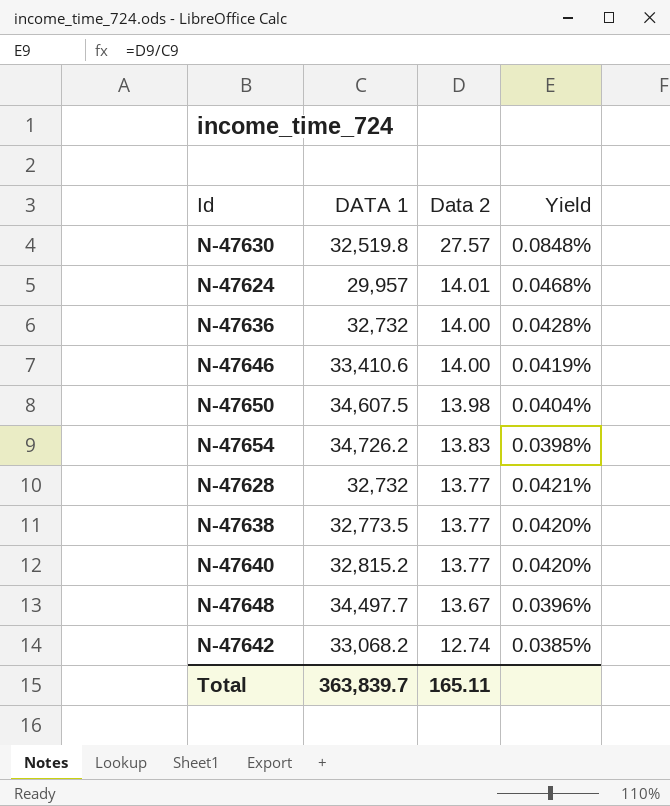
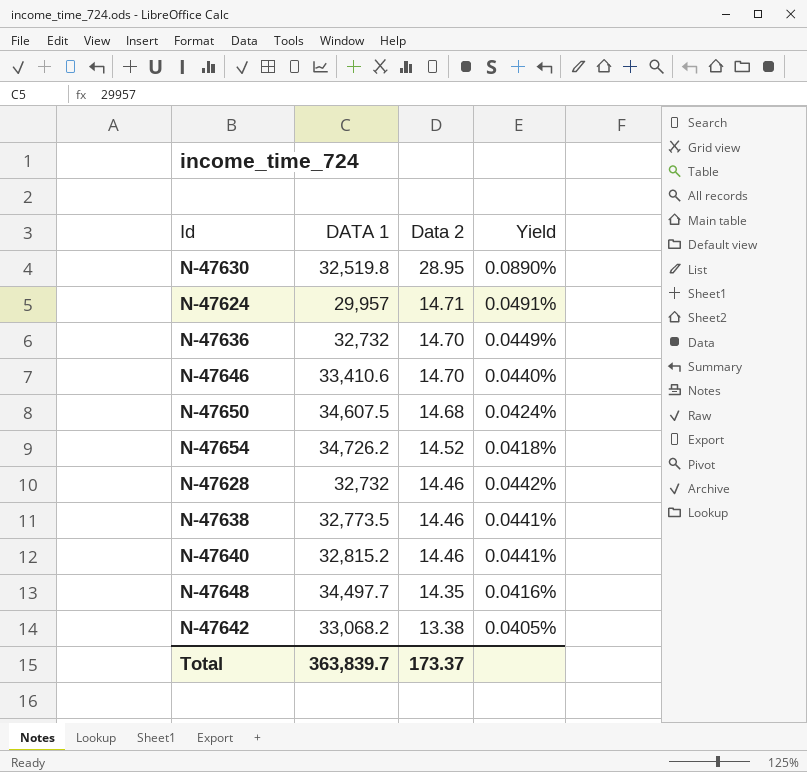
N-47630 | Data 2: 27.57 -> 28.95
N-47630 | Yield: 0.0848% -> 0.0890%
N-47624 | Data 2: 14.01 -> 14.71
N-47624 | Yield: 0.0468% -> 0.0491%
N-47636 | Data 2: 14.00 -> 14.70
N-47636 | Yield: 0.0428% -> 0.0449%
N-47646 | Data 2: 14.00 -> 14.70
N-47646 | Yield: 0.0419% -> 0.0440%
N-47650 | Data 2: 13.98 -> 14.68
N-47650 | Yield: 0.0404% -> 0.0424%
N-47654 | Data 2: 13.83 -> 14.52
N-47654 | Yield: 0.0398% -> 0.0418%
N-47628 | Data 2: 13.77 -> 14.46
N-47628 | Yield: 0.0421% -> 0.0442%
N-47638 | Data 2: 13.77 -> 14.46
N-47638 | Yield: 0.0420% -> 0.0441%
N-47640 | Data 2: 13.77 -> 14.46
N-47640 | Yield: 0.0420% -> 0.0441%
N-47648 | Data 2: 13.67 -> 14.35
N-47648 | Yield: 0.0396% -> 0.0416%
N-47642 | Data 2: 12.74 -> 13.38
N-47642 | Yield: 0.0385% -> 0.0405%
Total | Data 2: 165.11 -> 173.37

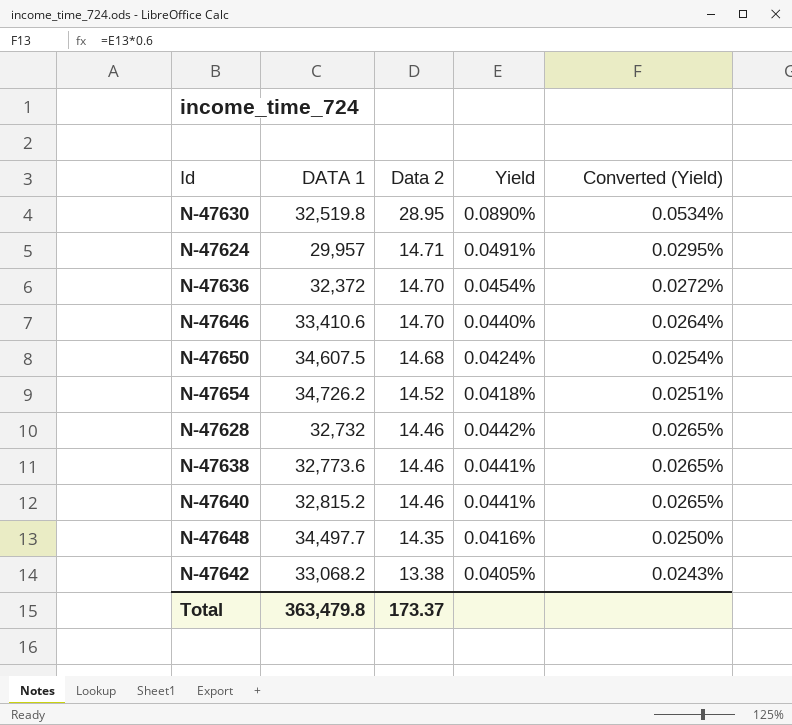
column Converted (Yield) | formula: none -> [Yield] * 0.6
N-47636 | DATA 1: 32,732 -> 32,372
N-47636 | Yield: 0.0449% -> 0.0454%
N-47638 | DATA 1: 32,773.5 -> 32,773.6
Total | DATA 1: 363,839.7 -> 363,479.8

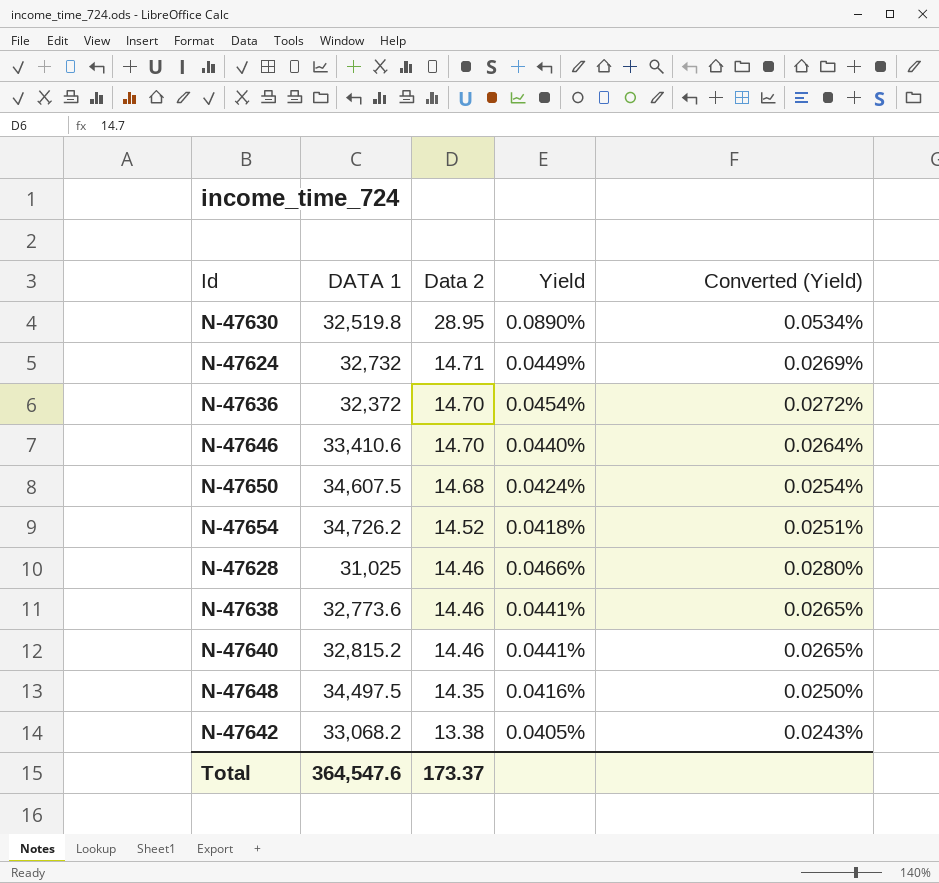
N-47624 | DATA 1: 29,957 -> 32,732
N-47624 | Yield: 0.0491% -> 0.0449%
N-47624 | Converted (Yield): 0.0295% -> 0.0269%
N-47628 | DATA 1: 32,732 -> 31,025
N-47628 | Yield: 0.0442% -> 0.0466%
N-47628 | Converted (Yield): 0.0265% -> 0.0280%
N-47648 | DATA 1: 34,497.7 -> 34,497.5
Total | DATA 1: 363,479.8 -> 364,547.6

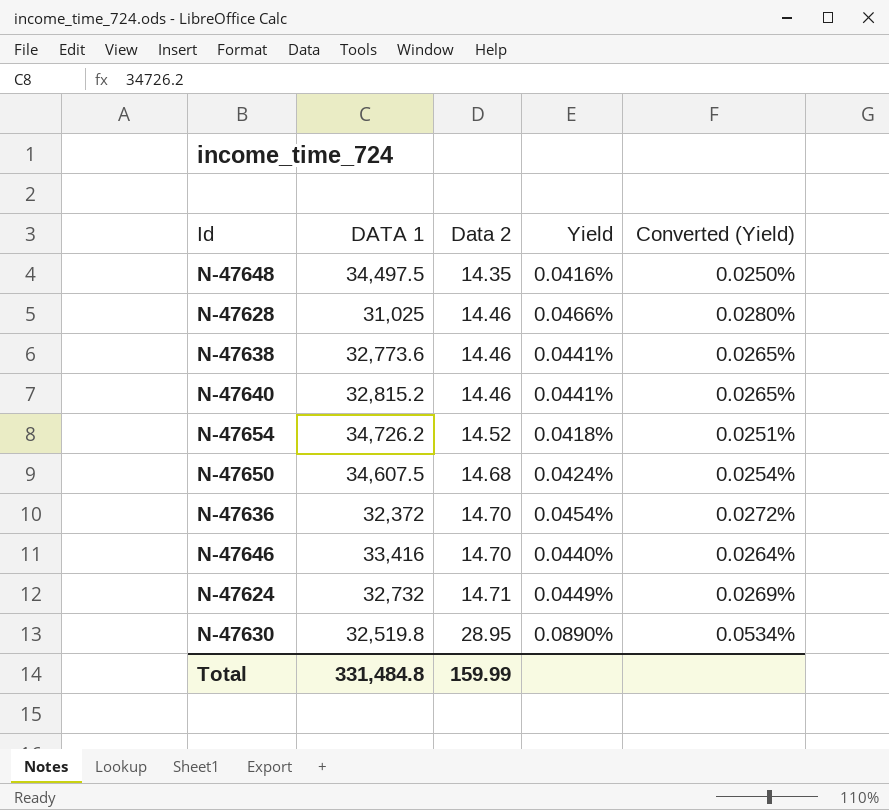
row order: Data 2 descending -> Data 2 ascending
row N-47642: 33,068.2 | 13.38 | 0.0405% | 0.0243% -> none
N-47646 | DATA 1: 33,410.6 -> 33,416
Total | DATA 1: 364,547.6 -> 331,484.8
Total | Data 2: 173.37 -> 159.99

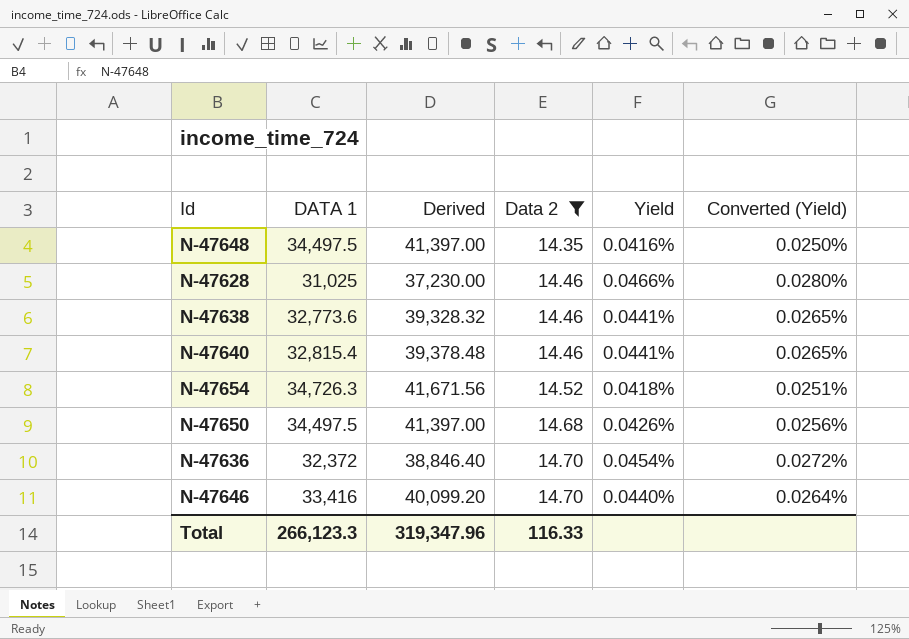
filter: none -> Data 2 <= 14.70
column Derived | formula: none -> [DATA 1] * 1.2
N-47640 | DATA 1: 32,815.2 -> 32,815.4
N-47654 | DATA 1: 34,726.2 -> 34,726.3
N-47650 | DATA 1: 34,607.5 -> 34,497.5
N-47650 | Yield: 0.0424% -> 0.0426%
N-47650 | Converted (Yield): 0.0254% -> 0.0256%
Total | DATA 1: 331,484.8 -> 266,123.3
Total | Data 2: 159.99 -> 116.33

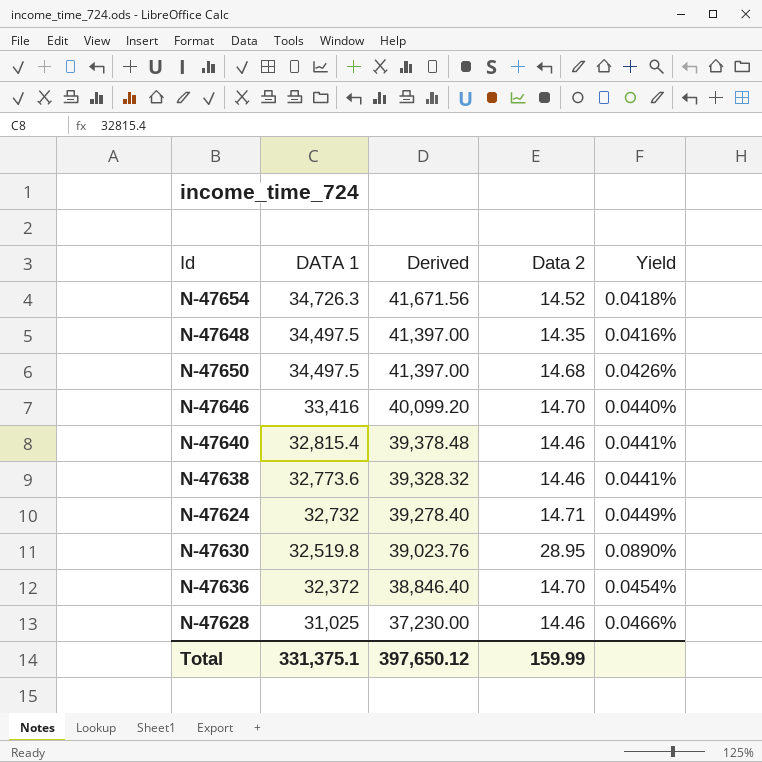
filter: Data 2 <= 14.70 -> none
row order: Data 2 ascending -> DATA 1 descending
column Converted (Yield) | formula: [Yield] * 0.6 -> none
Total | DATA 1: 266,123.3 -> 331,375.1
Total | Derived: 319,347.96 -> 397,650.12
Total | Data 2: 116.33 -> 159.99

